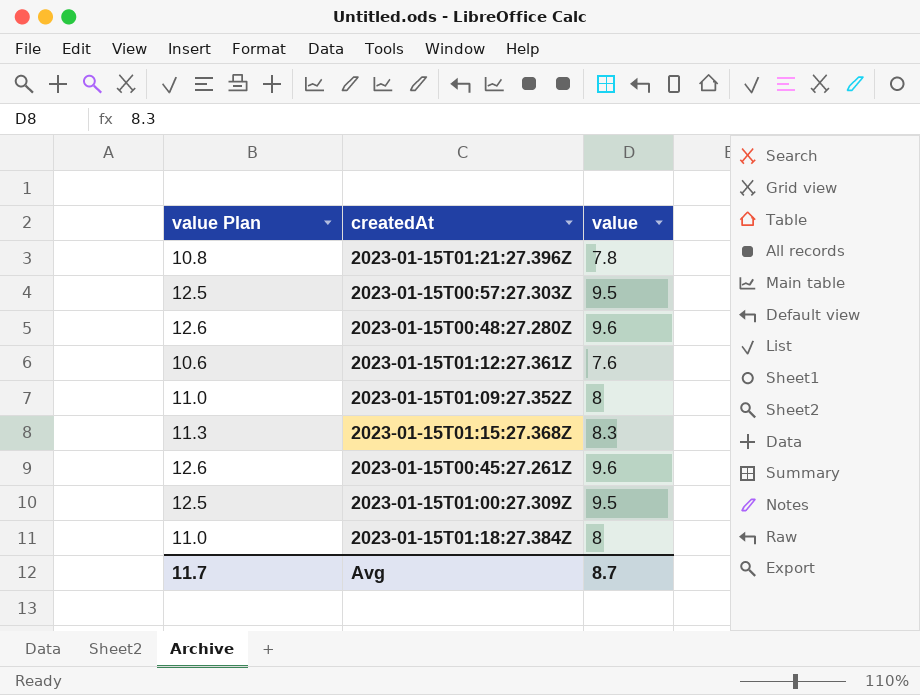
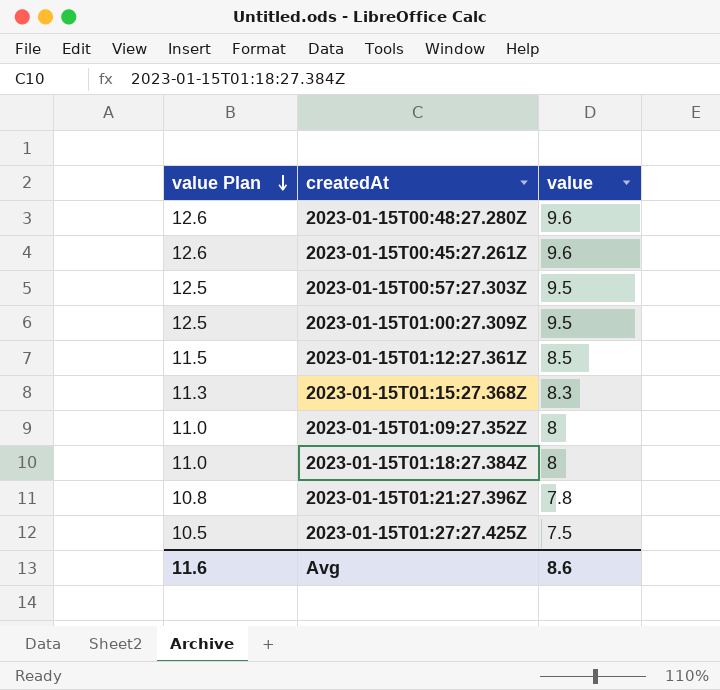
row order: none -> value Plan descending
2023-01-15T01:12:27.361Z | value Plan: 10.6 -> 11.5
2023-01-15T01:12:27.361Z | value: 7.6 -> 8.5
row 2023-01-15T01:27:27.425Z: none -> 10.5 | 7.5
Avg | value Plan: 11.7 -> 11.6
Avg | value: 8.7 -> 8.6

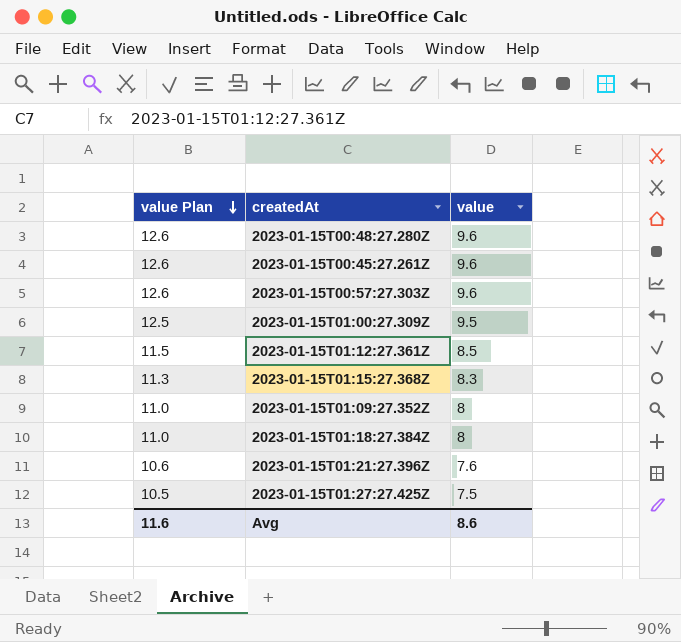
2023-01-15T00:57:27.303Z | value Plan: 12.5 -> 12.6
2023-01-15T00:57:27.303Z | value: 9.5 -> 9.6
2023-01-15T01:21:27.396Z | value Plan: 10.8 -> 10.6
2023-01-15T01:21:27.396Z | value: 7.8 -> 7.6

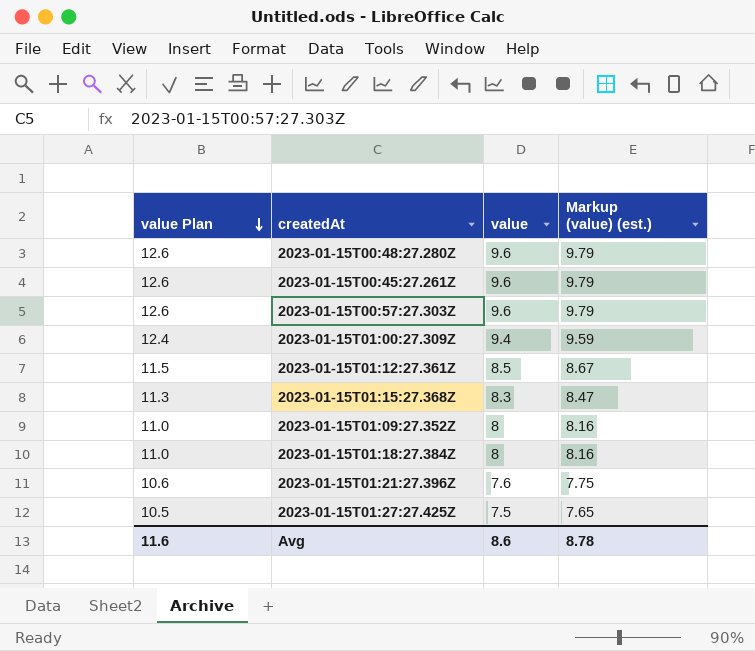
column Markup (value) (est.) | formula: none -> [value] * 1.02
2023-01-15T01:00:27.309Z | value Plan: 12.5 -> 12.4
2023-01-15T01:00:27.309Z | value: 9.5 -> 9.4

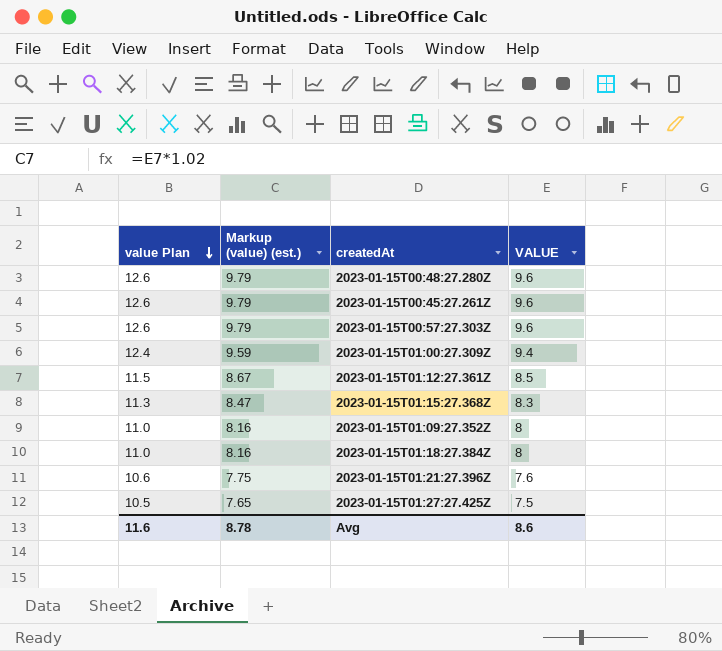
column Markup (value) (est.) | position: 4 -> 2
column name: value -> VALUE

